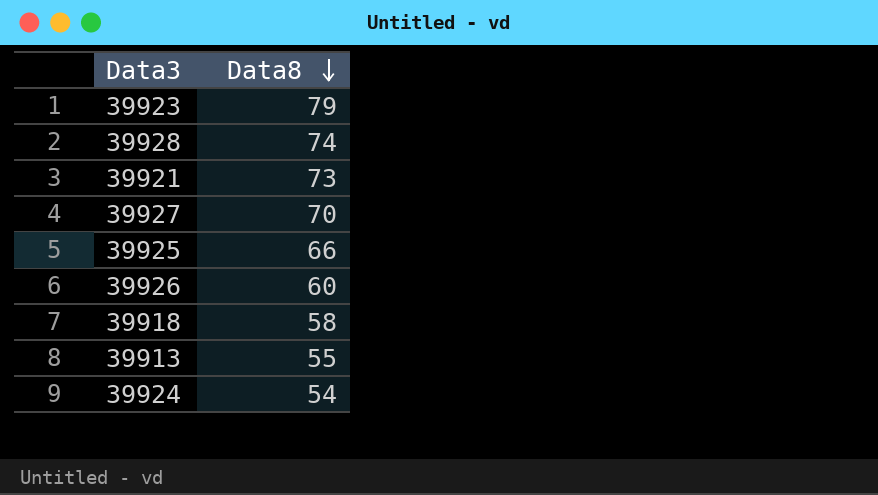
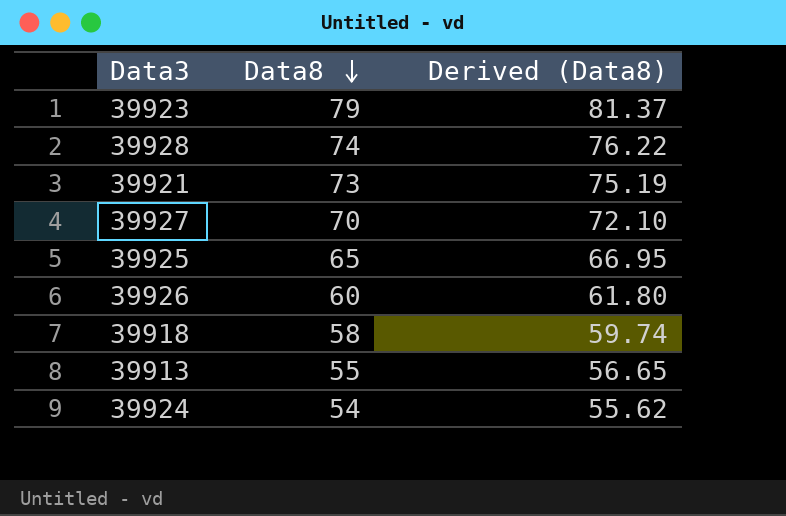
column Derived (Data8) | formula: none -> [Data8] * 1.03
39925 | Data8: 66 -> 65

